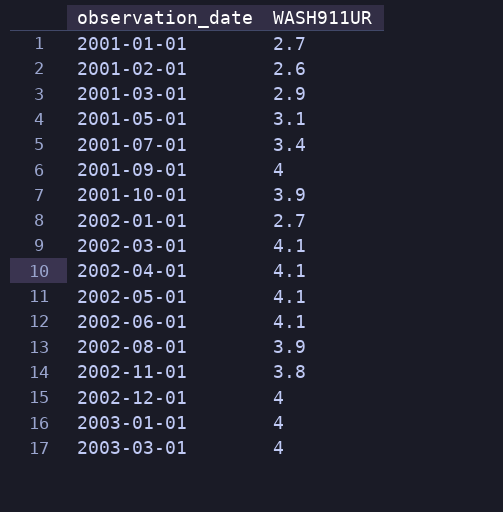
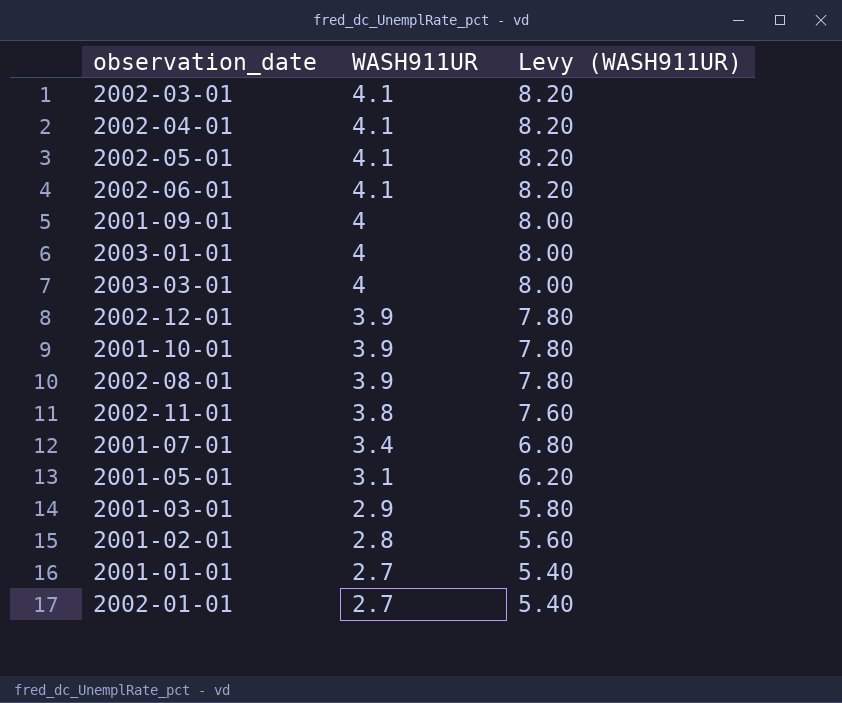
row order: observation_date ascending -> WASH911UR descending
column Levy (WASH911UR) | formula: none -> [WASH911UR] * 2
2002-12-01 | WASH911UR: 4 -> 3.9
2001-02-01 | WASH911UR: 2.6 -> 2.8

